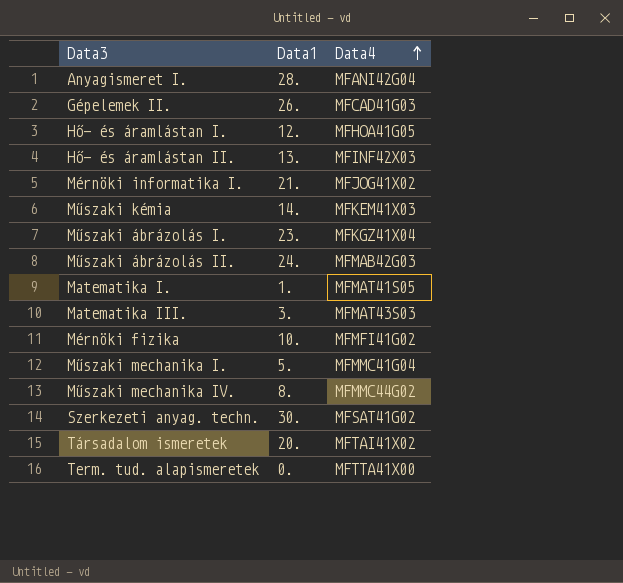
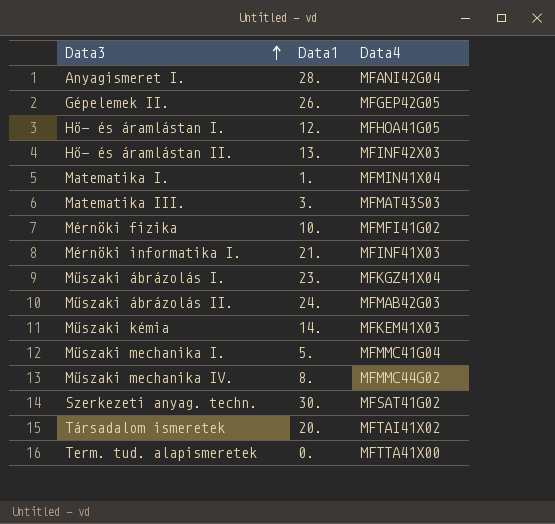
row order: Data4 ascending -> Data3 ascending
Gépelemek II. | Data4: MFCAD41G03 -> MFGEP42G05
Matematika I. | Data4: MFMAT41S05 -> MFMIN41X04
Mérnöki informatika I. | Data4: MFJOG41X02 -> MFINF41X03

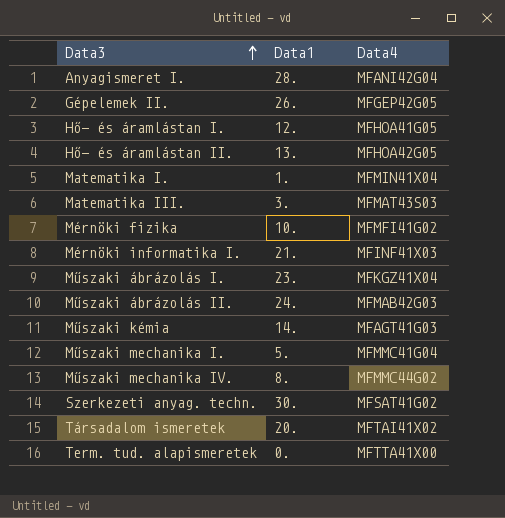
Hő- és áramlástan II. | Data4: MFINF42X03 -> MFHOA42G05
Műszaki kémia | Data4: MFKEM41X03 -> MFAGT41G03

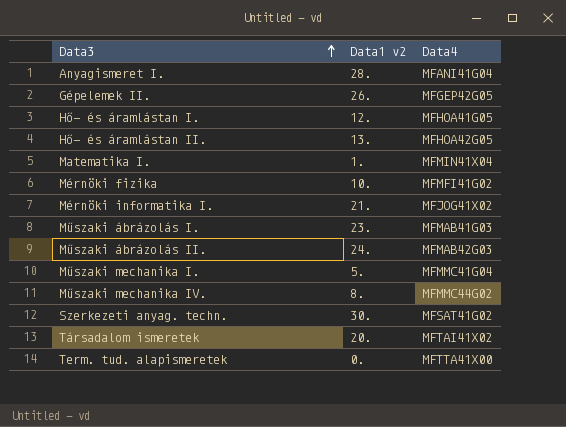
column name: Data1 -> Data1 v2
row Matematika III.: 3. | MFMAT43S03 -> none
row Műszaki kémia: 14. | MFAGT41G03 -> none
Anyagismeret I. | Data4: MFANI42G04 -> MFANI41G04
Mérnöki informatika I. | Data4: MFINF41X03 -> MFJOG41X02
Műszaki ábrázolás I. | Data4: MFKGZ41X04 -> MFMAB41G03

